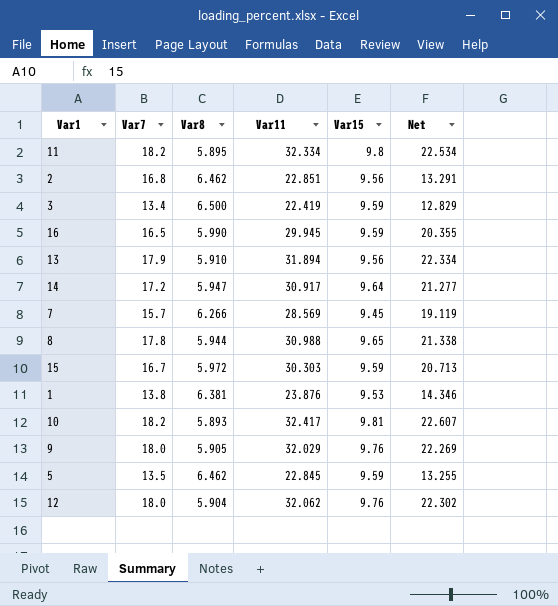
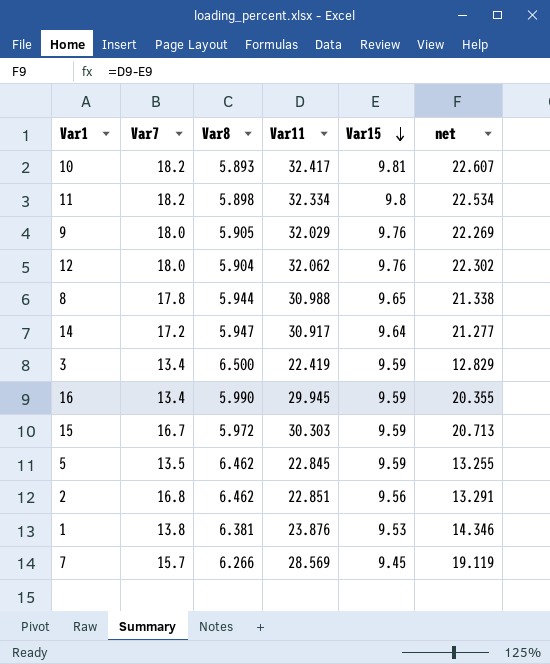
row order: none -> Var15 descending
column name: Net -> net
row 13: 17.9 | 5.910 | 31.894 | 9.56 | 22.334 -> none
11 | Var8: 5.895 -> 5.898
16 | Var7: 16.5 -> 13.4

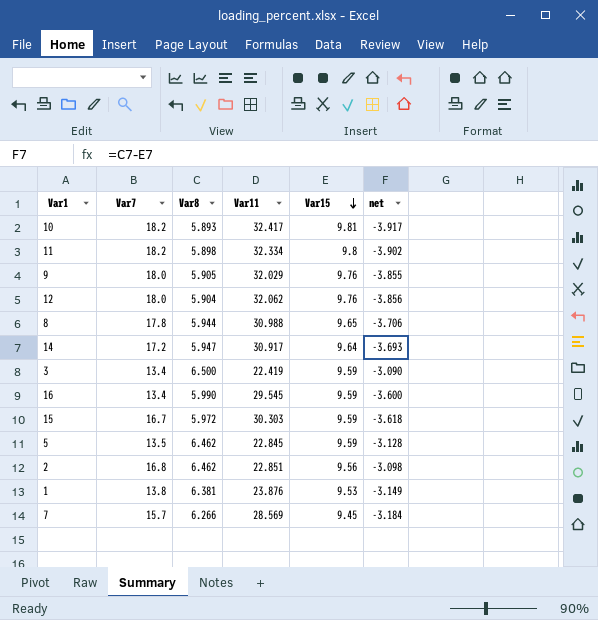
column net | formula: [Var11] - [Var15] -> [Var8] - [Var15]
16 | Var11: 29.945 -> 29.545

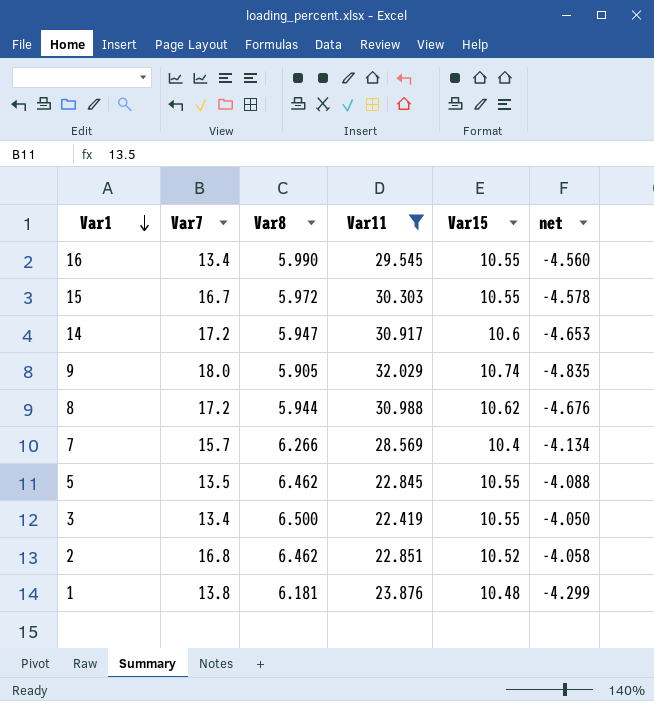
filter: none -> Var11 <= 32.029
row order: Var15 descending -> Var1 descending
16 | Var15: 9.59 -> 10.55
16 | net: -3.600 -> -4.560
15 | Var15: 9.59 -> 10.55
15 | net: -3.618 -> -4.578
14 | Var15: 9.64 -> 10.6
14 | net: -3.693 -> -4.653
9 | Var15: 9.76 -> 10.74
9 | net: -3.855 -> -4.835
8 | Var7: 17.8 -> 17.2
8 | Var15: 9.65 -> 10.62
8 | net: -3.706 -> -4.676
7 | Var15: 9.45 -> 10.4
7 | net: -3.184 -> -4.134
5 | Var15: 9.59 -> 10.55
5 | net: -3.128 -> -4.088
3 | Var15: 9.59 -> 10.55
3 | net: -3.090 -> -4.050
2 | Var15: 9.56 -> 10.52
2 | net: -3.098 -> -4.058
1 | Var8: 6.381 -> 6.181
1 | Var15: 9.53 -> 10.48
1 | net: -3.149 -> -4.299

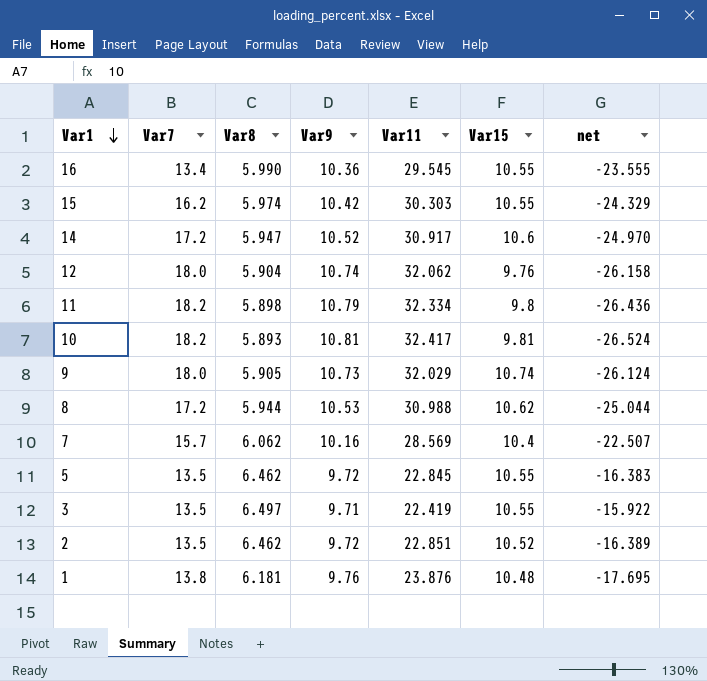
filter: Var11 <= 32.029 -> none
column Var9 | position: none -> 4
column net | formula: [Var8] - [Var15] -> [Var8] - [Var11]
15 | Var7: 16.7 -> 16.2
15 | Var8: 5.972 -> 5.974
7 | Var8: 6.266 -> 6.062
3 | Var7: 13.4 -> 13.5
3 | Var8: 6.500 -> 6.497
2 | Var7: 16.8 -> 13.5

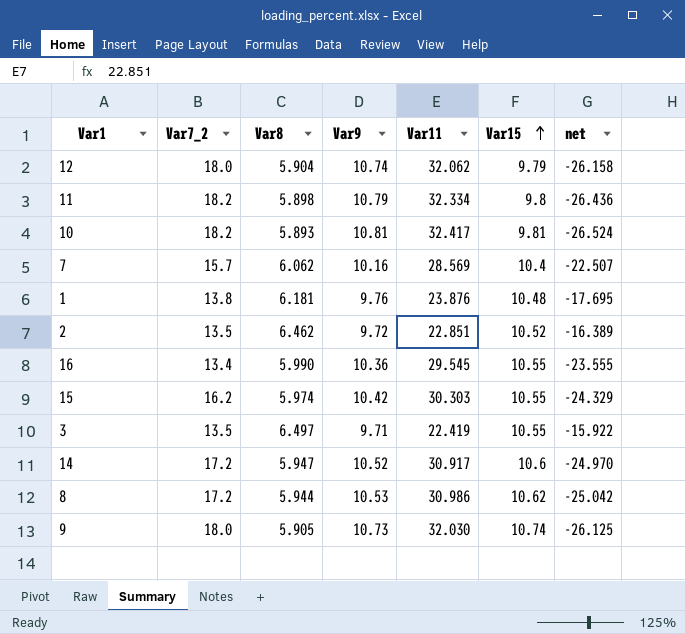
row order: Var1 descending -> Var15 ascending
column name: Var7 -> Var7_2
row 5: 13.5 | 6.462 | 9.72 | 22.845 | 10.55 | -16.383 -> none
12 | Var15: 9.76 -> 9.79
8 | Var11: 30.988 -> 30.986
8 | net: -25.044 -> -25.042
9 | Var11: 32.029 -> 32.030
9 | net: -26.124 -> -26.125

